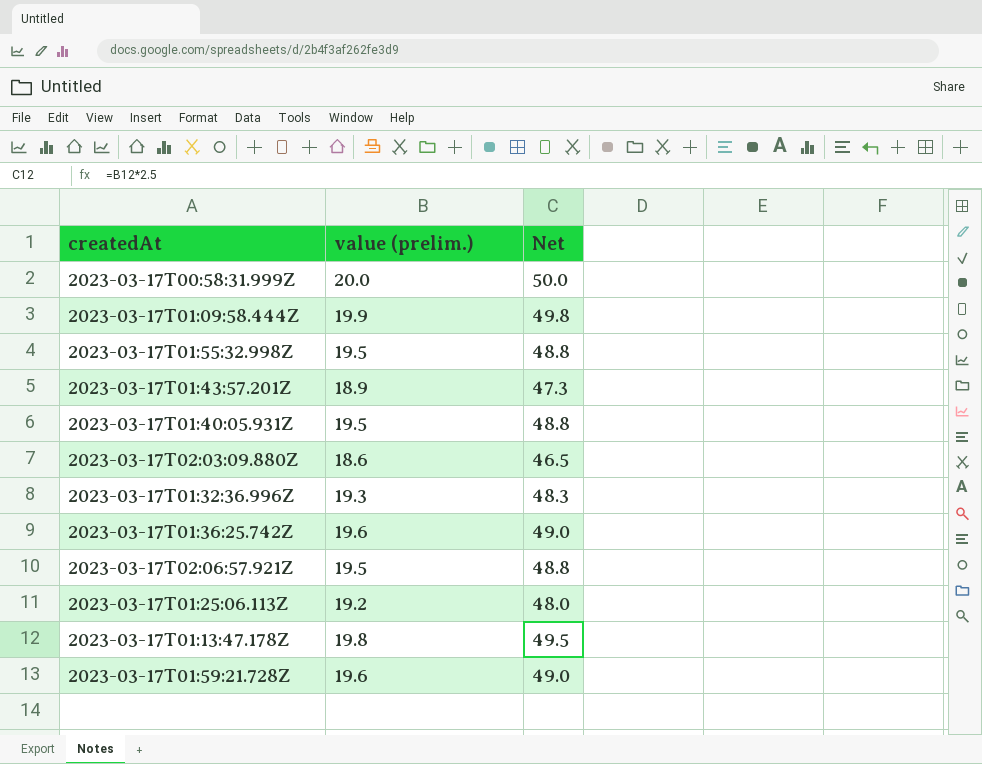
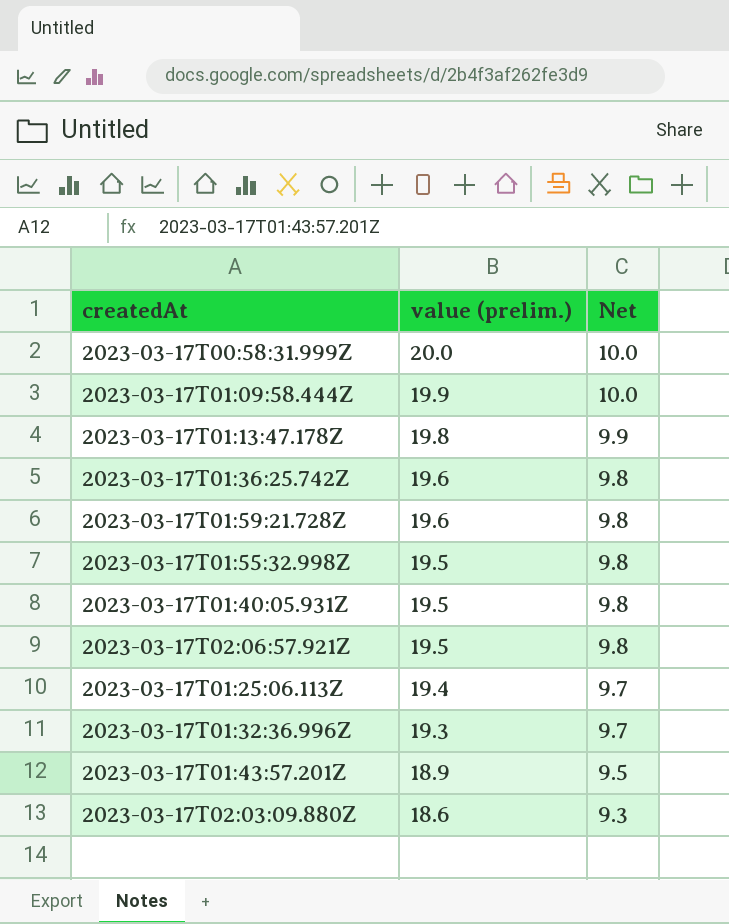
row order: none -> value (prelim.) descending
column Net | formula: [value (prelim.)] * 2.5 -> [value (prelim.)] * 0.5
2023-03-17T01:25:06.113Z | value (prelim.): 19.2 -> 19.4

